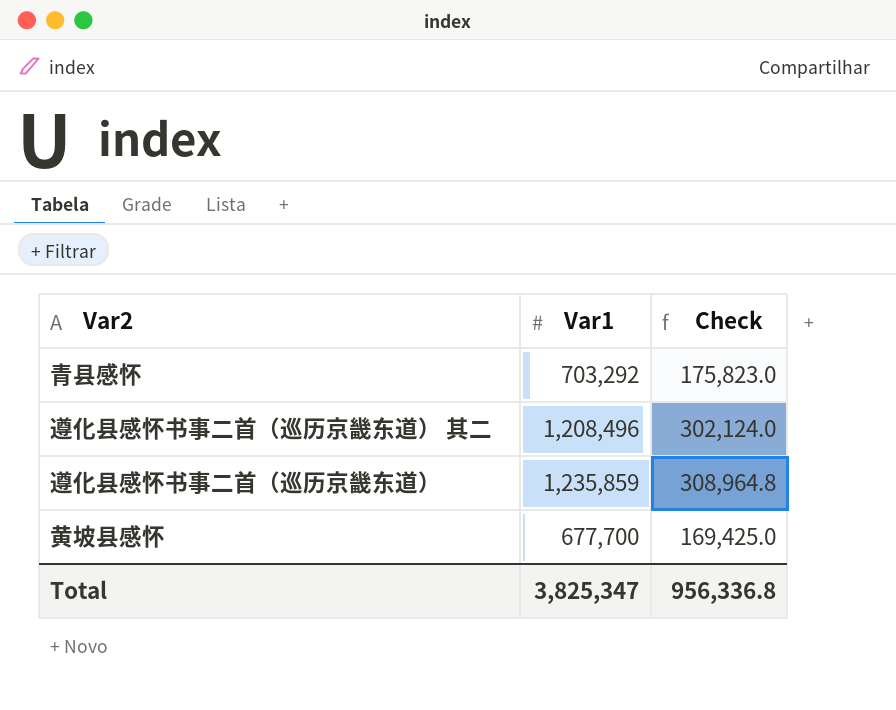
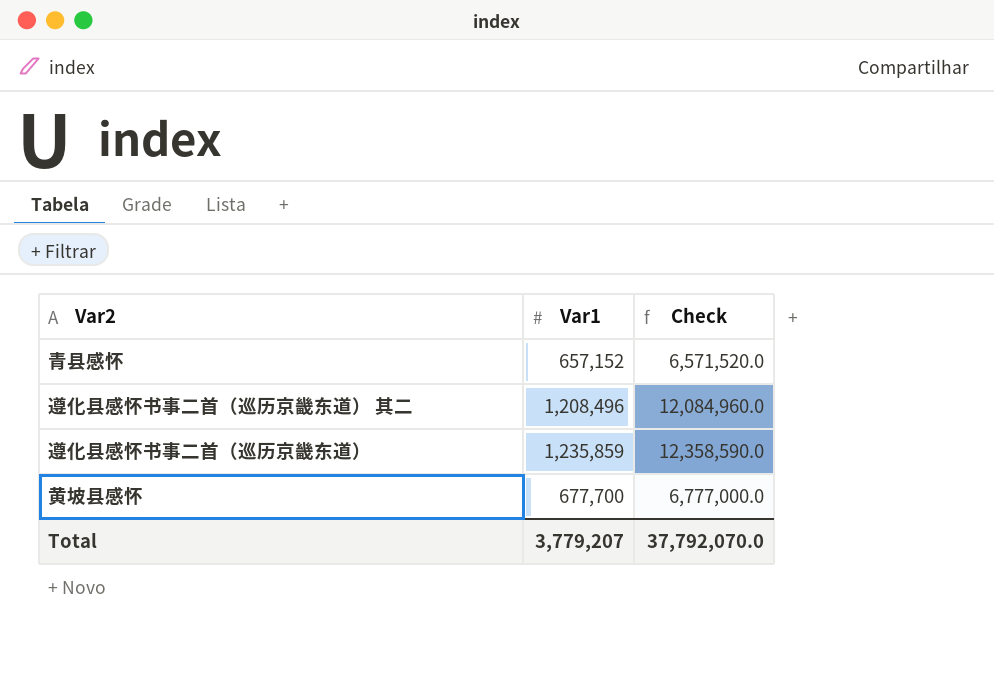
column Check | formula: [Var1] * 0.25 -> [Var1] * 10
青县感怀 | Var1: 703,292 -> 657,152
Total | Var1: 3,825,347 -> 3,779,207
Total | Check: 956,336.8 -> 37,792,070.0

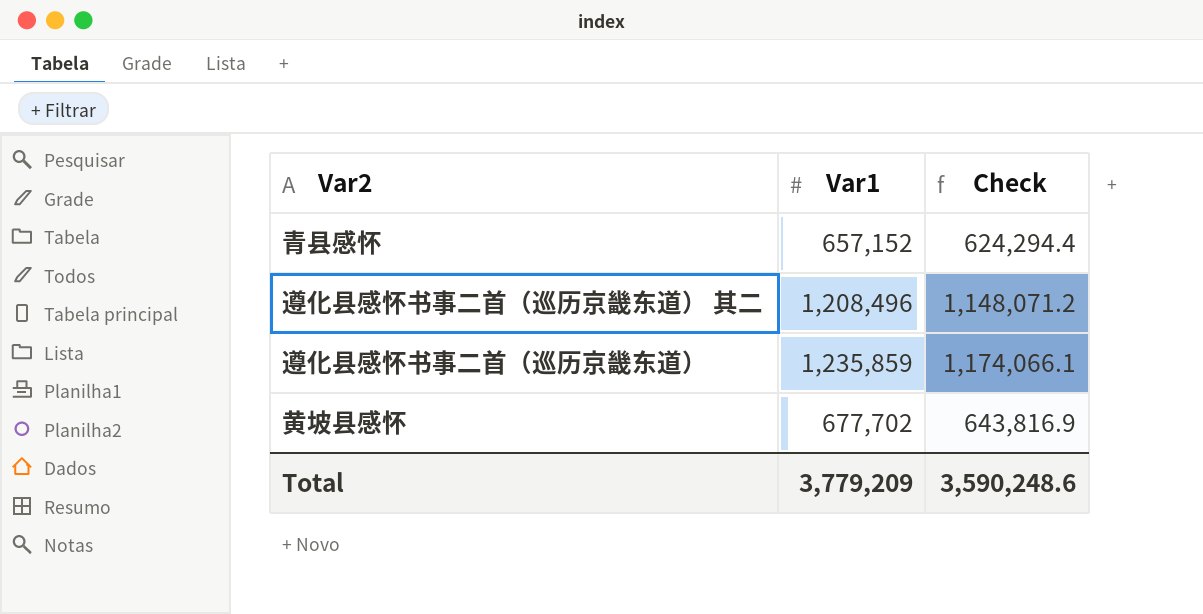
column Check | formula: [Var1] * 10 -> [Var1] * 0.95
黄坡县感怀 | Var1: 677,700 -> 677,702
Total | Var1: 3,779,207 -> 3,779,209
Total | Check: 37,792,070.0 -> 3,590,248.6

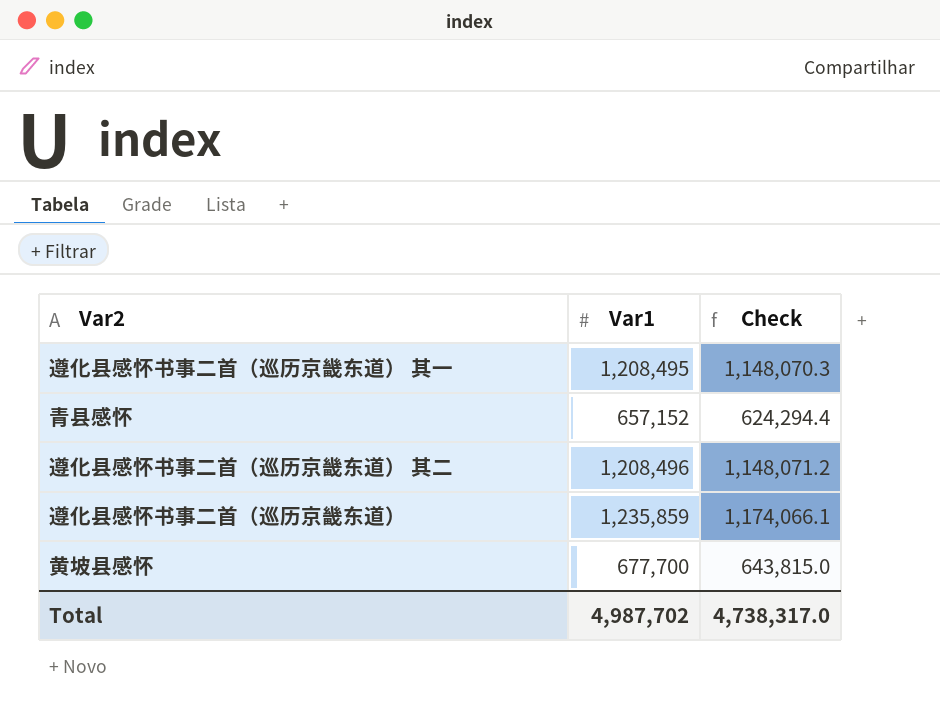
row 遵化县感怀书事二首（巡历京畿东道） 其一: none -> 1,208,495 | 1,148,070.3
黄坡县感怀 | Var1: 677,702 -> 677,700
黄坡县感怀 | Check: 643,816.9 -> 643,815.0
Total | Var1: 3,779,209 -> 4,987,702
Total | Check: 3,590,248.6 -> 4,738,317.0

